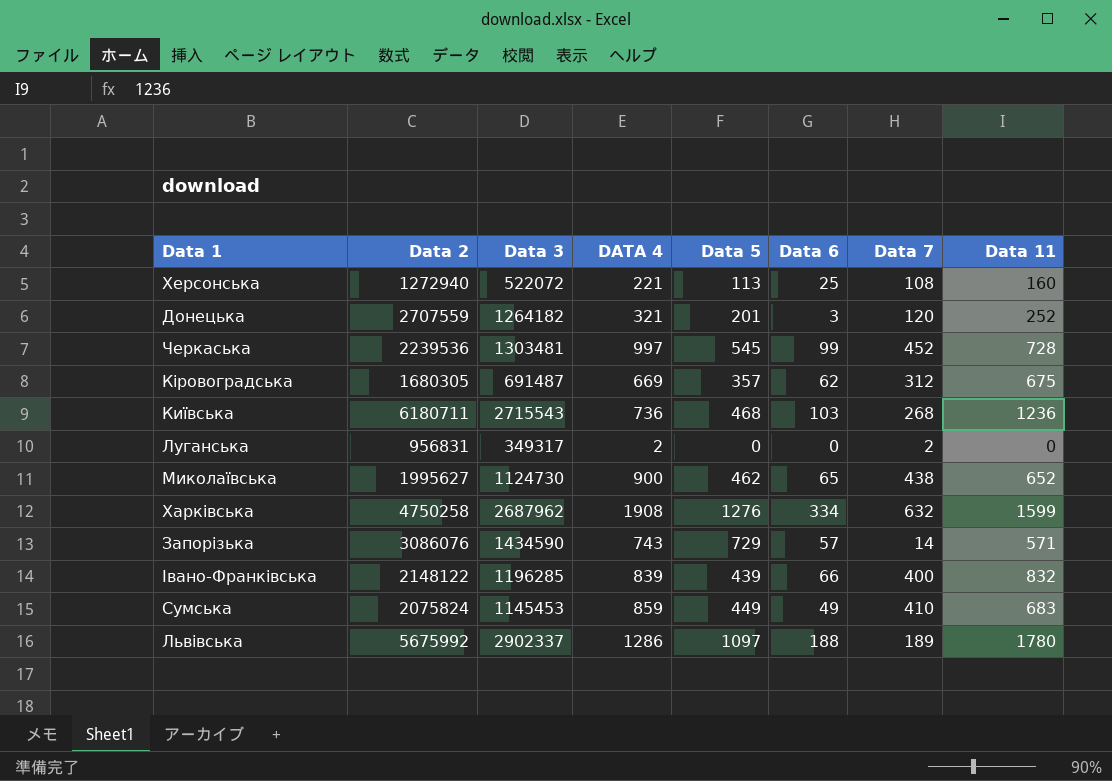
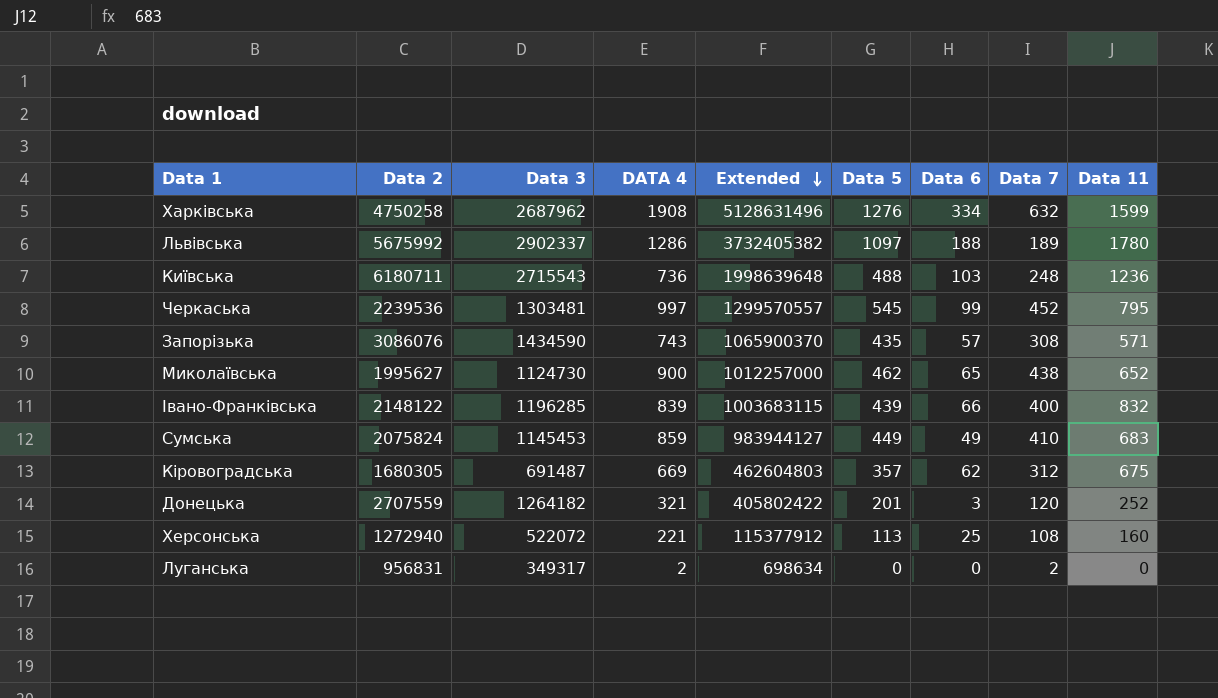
row order: none -> Extended descending
column Extended | formula: none -> [Data 3] * [DATA 4]
Київська | Data 5: 468 -> 488
Київська | Data 7: 268 -> 248
Черкаська | Data 11: 728 -> 795
Запорізька | Data 5: 729 -> 435
Запорізька | Data 7: 14 -> 308

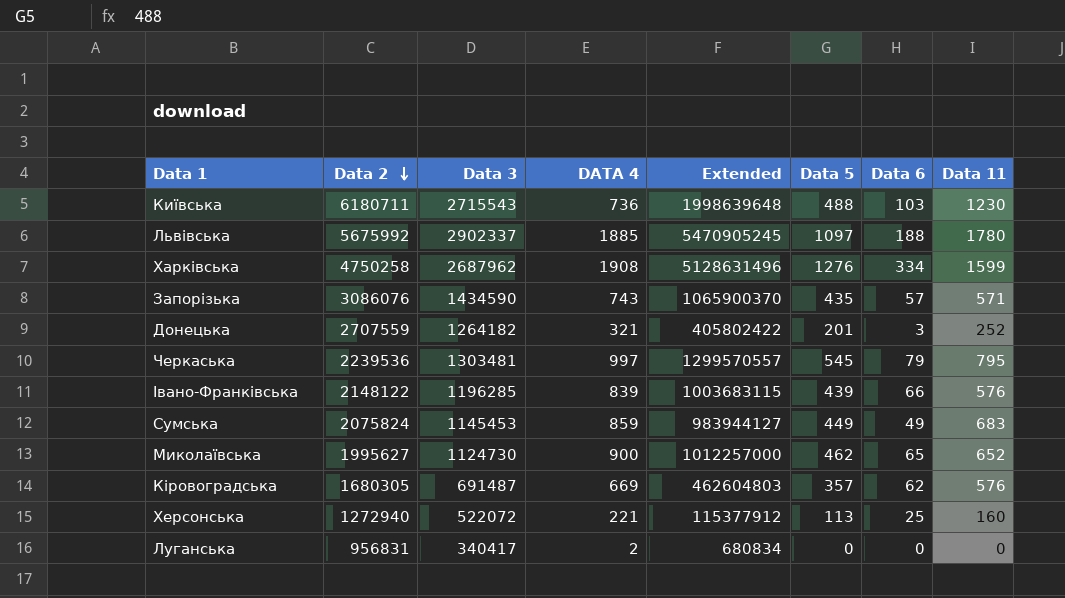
row order: Extended descending -> Data 2 descending
column Data 7 | formula: [DATA 4] - [Data 5] -> none
Київська | Data 11: 1236 -> 1230
Львівська | DATA 4: 1286 -> 1885
Львівська | Extended: 3732405382 -> 5470905245
Черкаська | Data 6: 99 -> 79
Івано-Франківська | Data 11: 832 -> 576
Кіровоградська | Data 11: 675 -> 576
Луганська | Data 3: 349317 -> 340417
Луганська | Extended: 698634 -> 680834

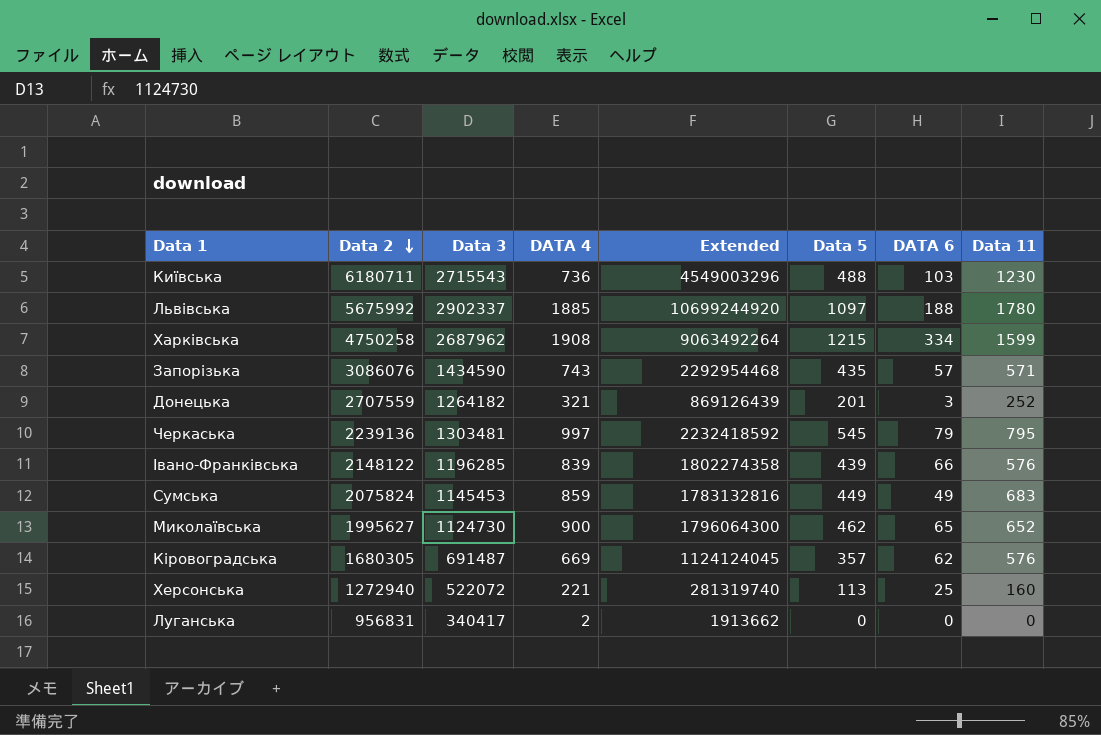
column Extended | formula: [Data 3] * [DATA 4] -> [Data 2] * [DATA 4]
column name: Data 6 -> DATA 6
Харківська | Data 5: 1276 -> 1215
Черкаська | Data 2: 2239536 -> 2239136

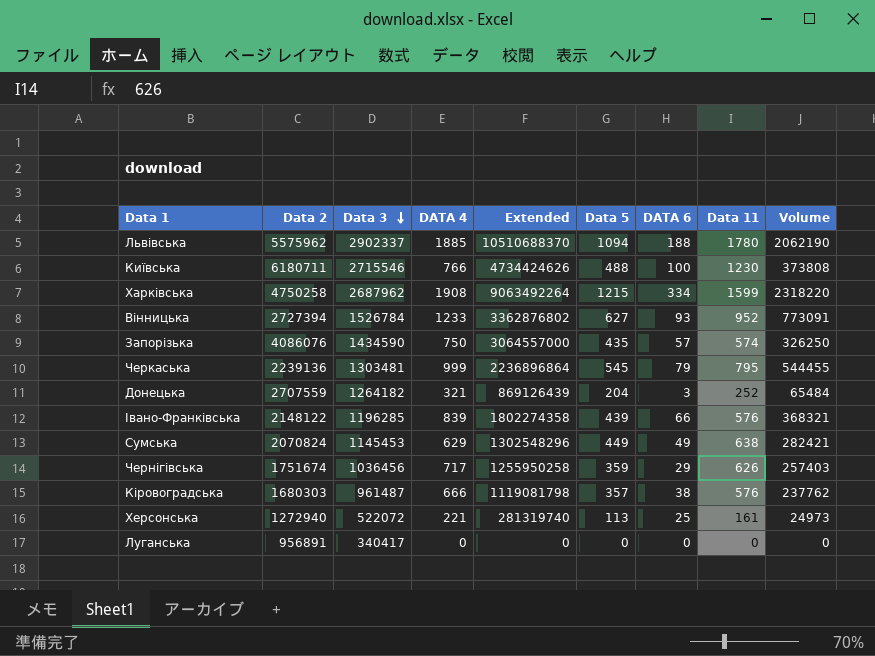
row order: Data 2 descending -> Data 3 descending
column Volume | formula: none -> [DATA 4] * [Data 5]
row Миколаївська: 1995627 | 1124730 | 900 | 1796064300 | 462 | 65 | 652 -> none
Львівська | Data 2: 5675992 -> 5575962
Львівська | Extended: 10699244920 -> 10510688370
Львівська | Data 5: 1097 -> 1094
Київська | Data 3: 2715543 -> 2715546
Київська | DATA 4: 736 -> 766
Київська | Extended: 4549003296 -> 4734424626
Київська | DATA 6: 103 -> 100
row Вінницька: none -> 2727394 | 1526784 | 1233 | 3362876802 | 627 | 93 | 952 | 773091
Запорізька | Data 2: 3086076 -> 4086076
Запорізька | DATA 4: 743 -> 750
Запорізька | Extended: 2292954468 -> 3064557000
Запорізька | Data 11: 571 -> 574
Черкаська | DATA 4: 997 -> 999
Черкаська | Extended: 2232418592 -> 2236896864
Донецька | Data 5: 201 -> 204
Сумська | Data 2: 2075824 -> 2070824
Сумська | DATA 4: 859 -> 629
Сумська | Extended: 1783132816 -> 1302548296
Сумська | Data 11: 683 -> 638
row Чернігівська: none -> 1751674 | 1036456 | 717 | 1255950258 | 359 | 29 | 626 | 257403
Кіровоградська | Data 2: 1680305 -> 1680303
Кіровоградська | Data 3: 691487 -> 961487
Кіровоградська | DATA 4: 669 -> 666
Кіровоградська | Extended: 1124124045 -> 1119081798
Кіровоградська | DATA 6: 62 -> 38
Херсонська | Data 11: 160 -> 161
Луганська | Data 2: 956831 -> 956891
Луганська | DATA 4: 2 -> 0
Луганська | Extended: 1913662 -> 0

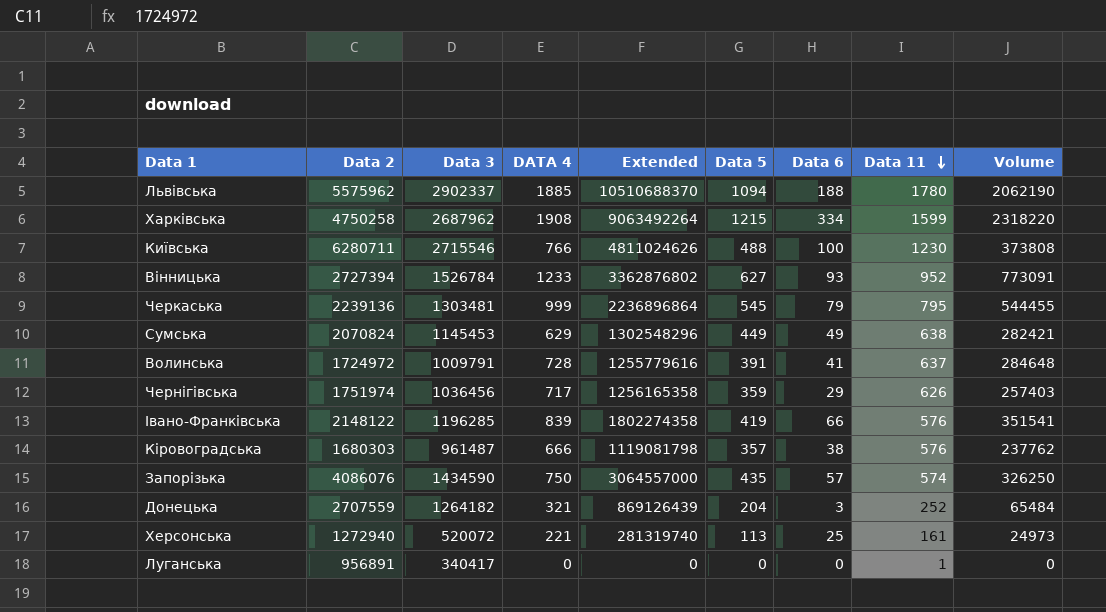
row order: Data 3 descending -> Data 11 descending
column name: DATA 6 -> Data 6
Київська | Data 2: 6180711 -> 6280711
Київська | Extended: 4734424626 -> 4811024626
row Волинська: none -> 1724972 | 1009791 | 728 | 1255779616 | 391 | 41 | 637 | 284648
Чернігівська | Data 2: 1751674 -> 1751974
Чернігівська | Extended: 1255950258 -> 1256165358
Івано-Франківська | Data 5: 439 -> 419
Івано-Франківська | Volume: 368321 -> 351541
Херсонська | Data 3: 522072 -> 520072
Луганська | Data 11: 0 -> 1

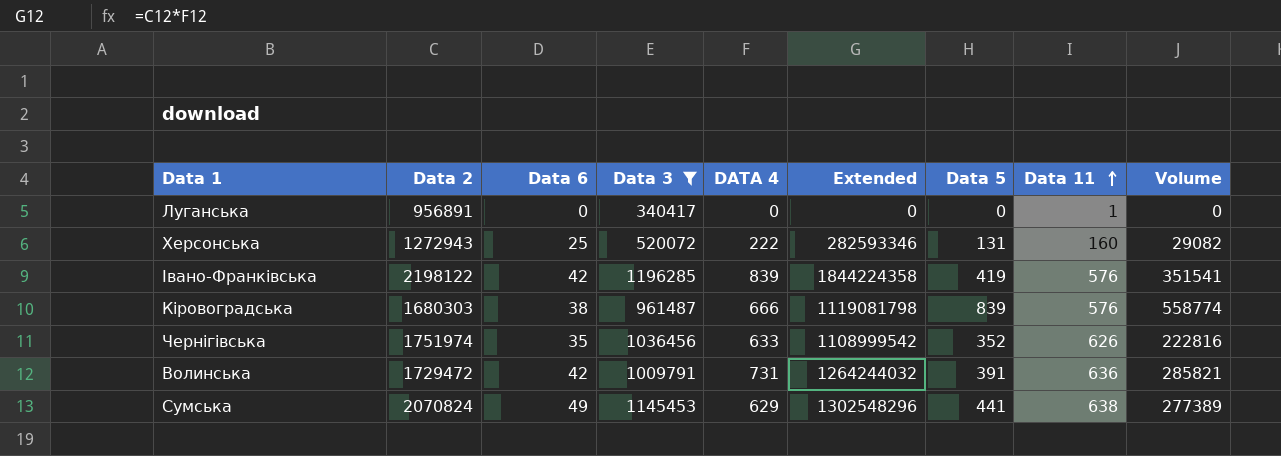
filter: none -> Data 3 <= 1196285
row order: Data 11 descending -> Data 11 ascending
column Data 6 | position: 7 -> 3
Херсонська | Data 2: 1272940 -> 1272943
Херсонська | DATA 4: 221 -> 222
Херсонська | Extended: 281319740 -> 282593346
Херсонська | Data 5: 113 -> 131
Херсонська | Data 11: 161 -> 160
Херсонська | Volume: 24973 -> 29082
Івано-Франківська | Data 2: 2148122 -> 2198122
Івано-Франківська | Data 6: 66 -> 42
Івано-Франківська | Extended: 1802274358 -> 1844224358
Кіровоградська | Data 5: 357 -> 839
Кіровоградська | Volume: 237762 -> 558774
Чернігівська | Data 6: 29 -> 35
Чернігівська | DATA 4: 717 -> 633
Чернігівська | Extended: 1256165358 -> 1108999542
Чернігівська | Data 5: 359 -> 352
Чернігівська | Volume: 257403 -> 222816
Волинська | Data 2: 1724972 -> 1729472
Волинська | Data 6: 41 -> 42
Волинська | DATA 4: 728 -> 731
Волинська | Extended: 1255779616 -> 1264244032
Волинська | Data 11: 637 -> 636
Волинська | Volume: 284648 -> 285821
Сумська | Data 5: 449 -> 441
Сумська | Volume: 282421 -> 277389

